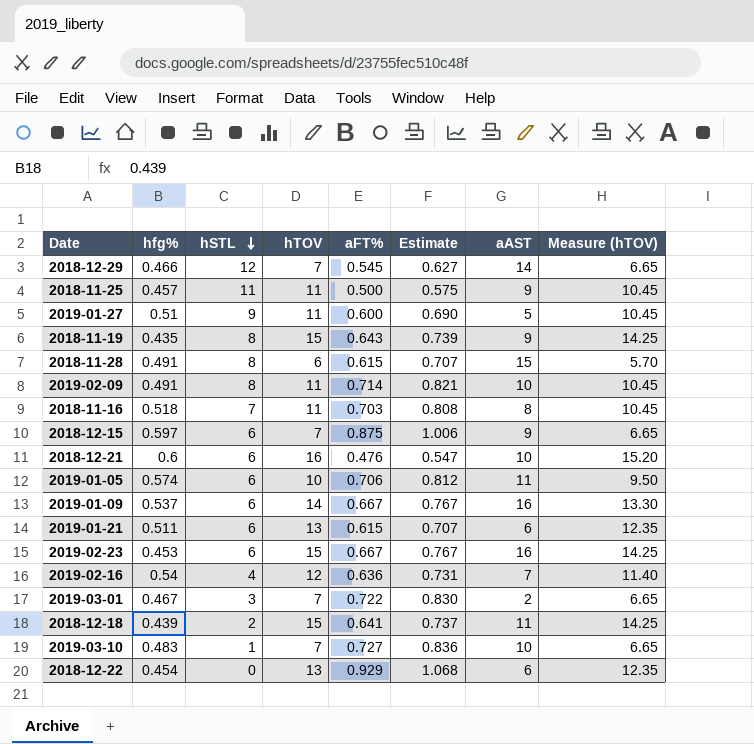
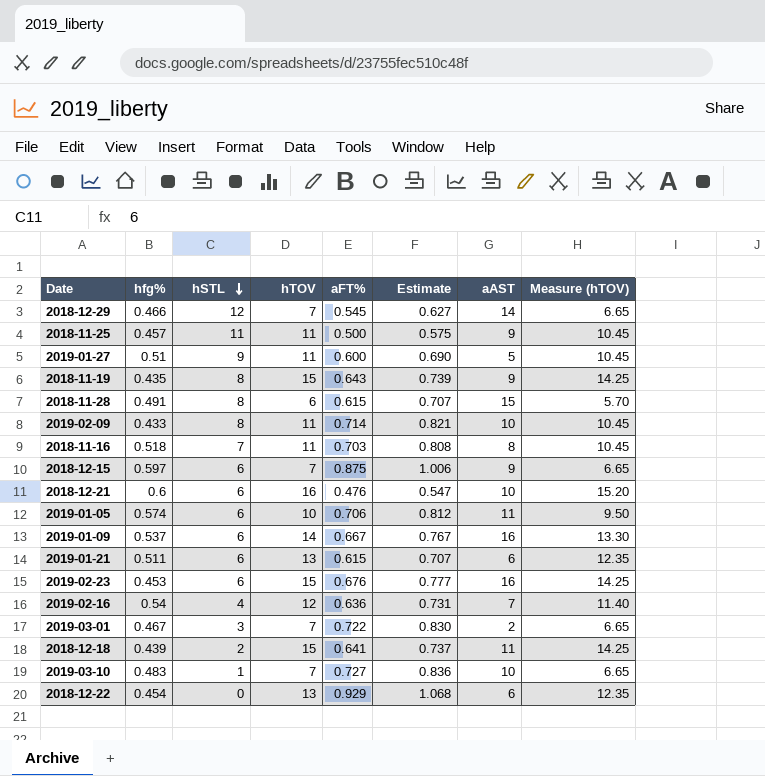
2019-02-09 | hfg%: 0.491 -> 0.433
2019-02-23 | aFT%: 0.667 -> 0.676
2019-02-23 | Estimate: 0.767 -> 0.777

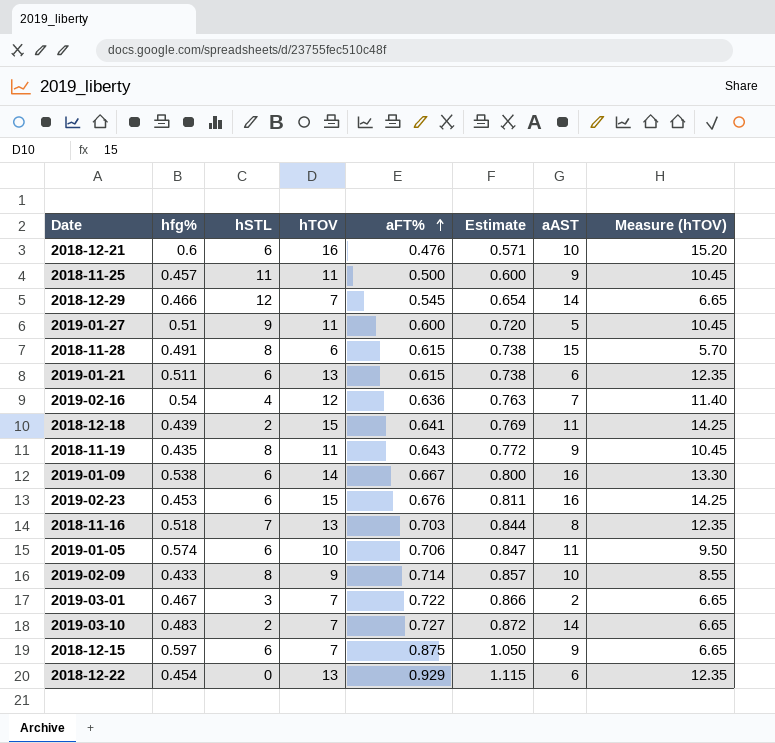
row order: hSTL descending -> aFT% ascending
column Estimate | formula: [aFT%] * 1.15 -> [aFT%] * 1.2
2018-11-19 | hTOV: 15 -> 11
2018-11-19 | Measure (hTOV): 14.25 -> 10.45
2019-01-09 | hfg%: 0.537 -> 0.538
2018-11-16 | hTOV: 11 -> 13
2018-11-16 | Measure (hTOV): 10.45 -> 12.35
2019-02-09 | hTOV: 11 -> 9
2019-02-09 | Measure (hTOV): 10.45 -> 8.55
2019-03-10 | hSTL: 1 -> 2
2019-03-10 | aAST: 10 -> 14

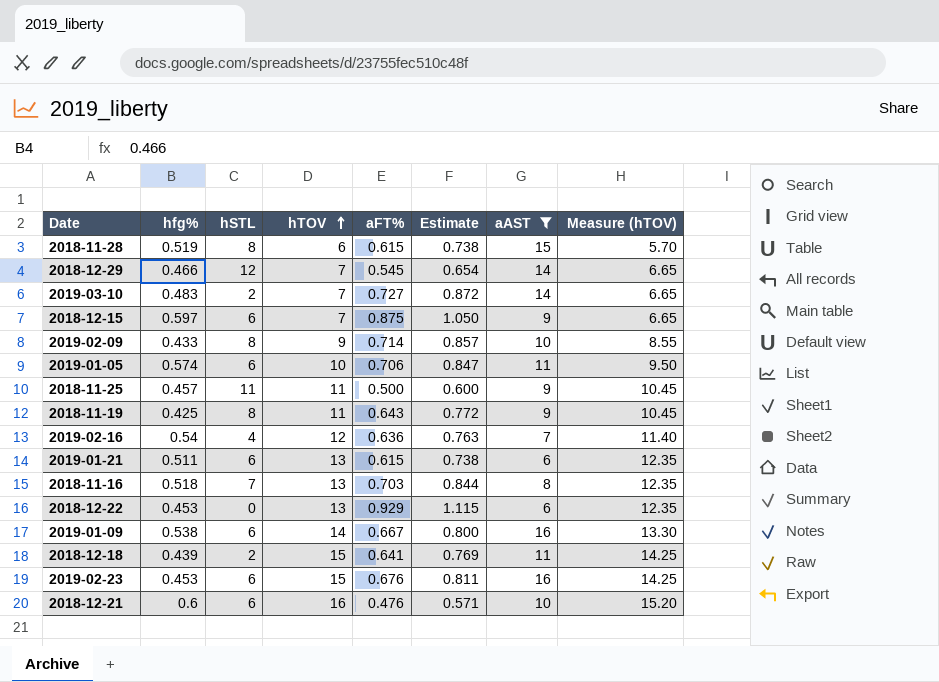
filter: none -> aAST >= 6
row order: aFT% ascending -> hTOV ascending
2018-11-28 | hfg%: 0.491 -> 0.519
2018-11-19 | hfg%: 0.435 -> 0.425
2018-12-22 | hfg%: 0.454 -> 0.453

